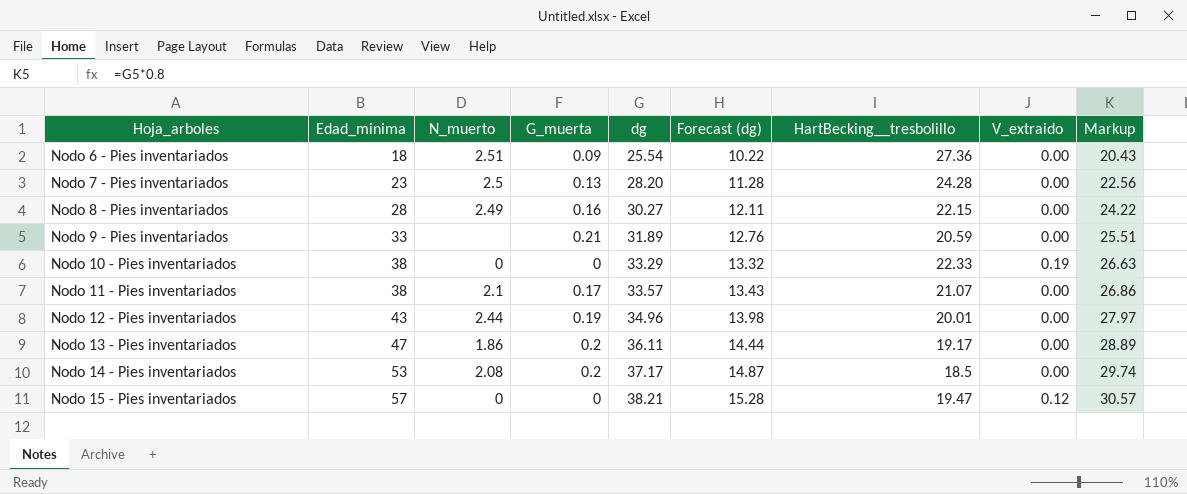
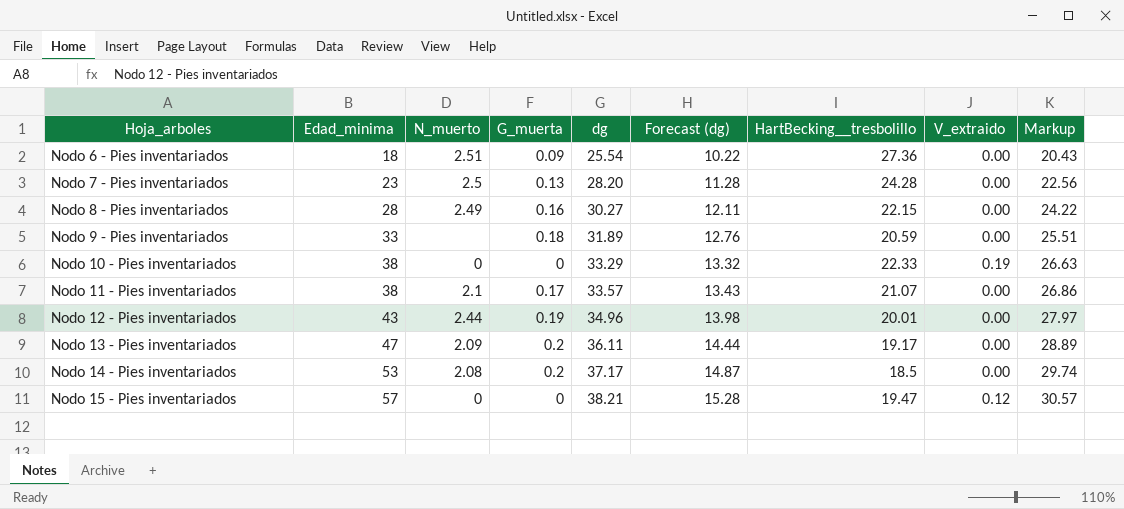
Nodo 9 - Pies inventariados | G_muerta: 0.21 -> 0.18
Nodo 13 - Pies inventariados | N_muerto: 1.86 -> 2.09

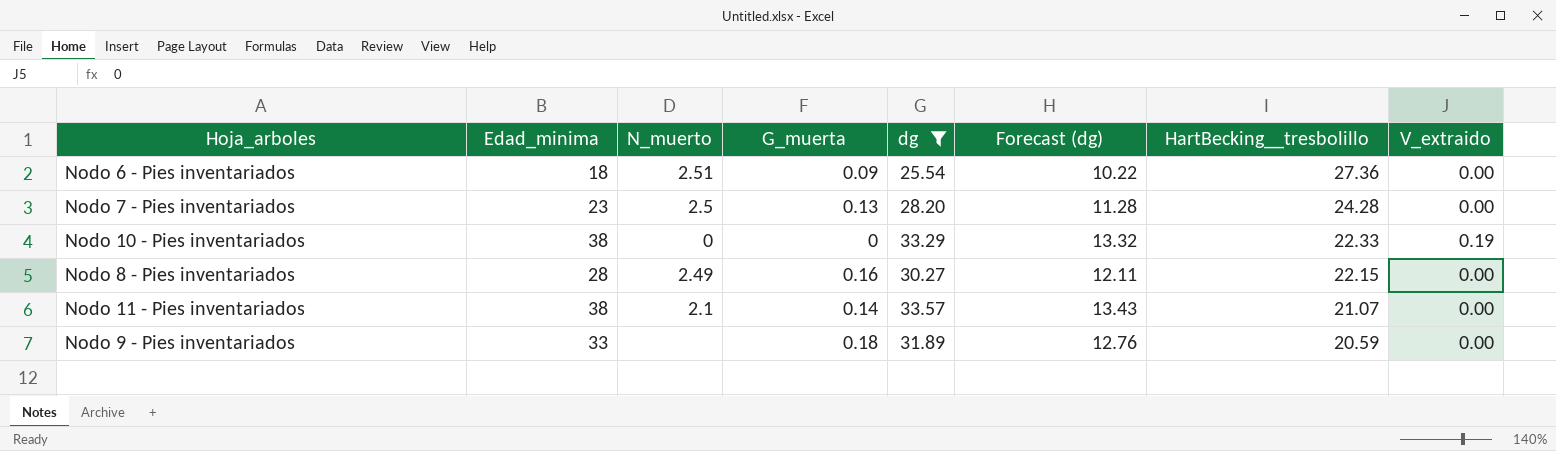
filter: none -> dg <= 33.57
row order: Hoja_arboles ascending -> HartBecking__tresbolillo descending
column Markup | formula: [dg] * 0.8 -> none
Nodo 11 - Pies inventariados | G_muerta: 0.17 -> 0.14

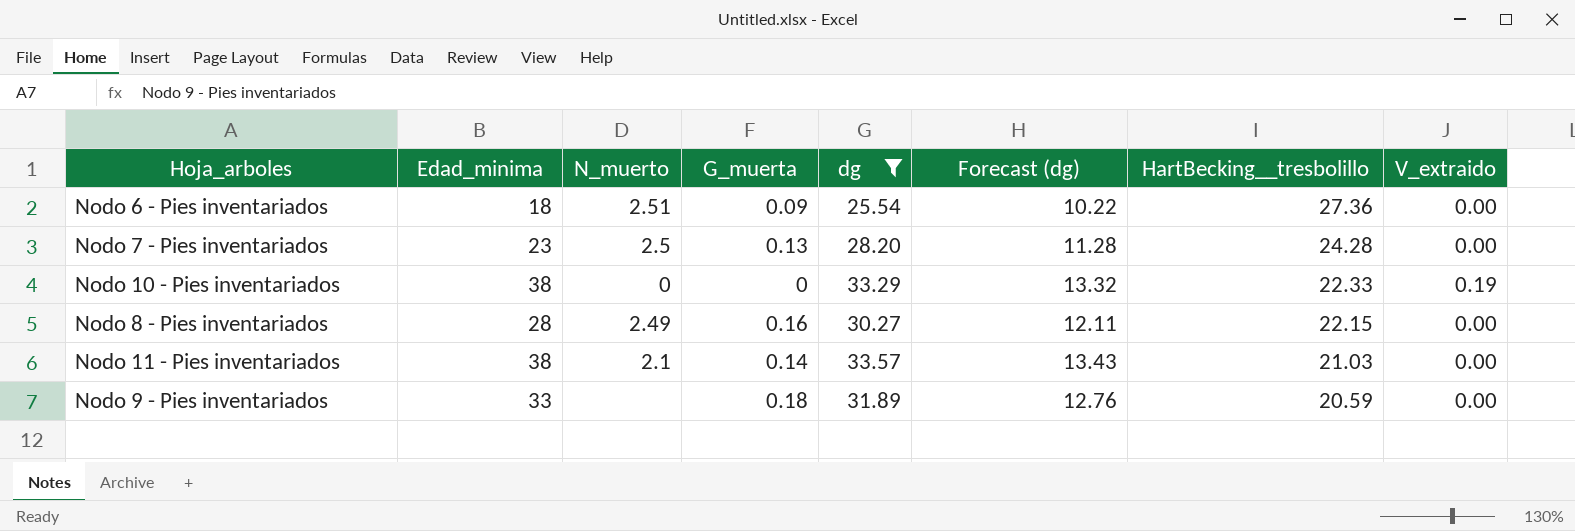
Nodo 11 - Pies inventariados | HartBecking__tresbolillo: 21.07 -> 21.03

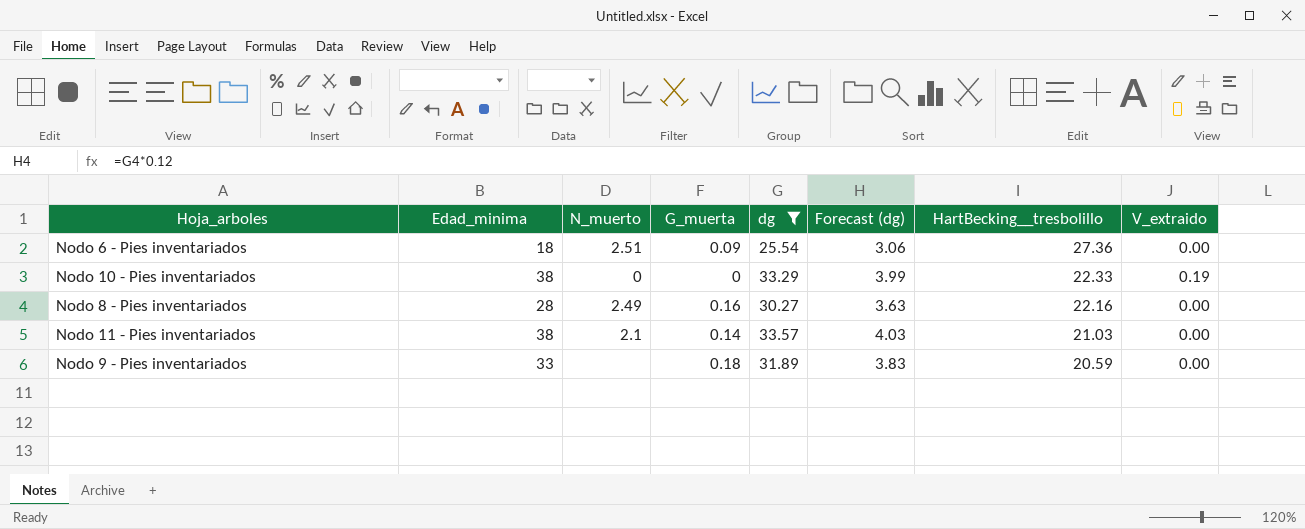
column Forecast (dg) | formula: [dg] * 0.4 -> [dg] * 0.12
row Nodo 7 - Pies inventariados: 23 | 2.5 | 0.13 | 28.20 | 11.28 | 24.28 | 0.00 -> none
Nodo 8 - Pies inventariados | HartBecking__tresbolillo: 22.15 -> 22.16

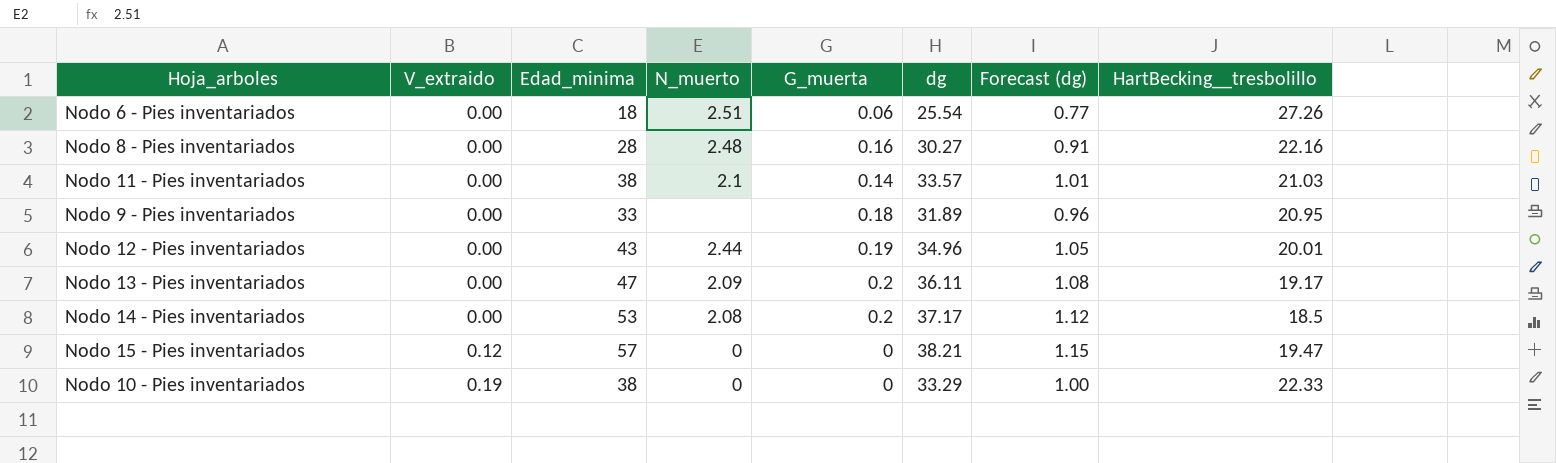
filter: dg <= 33.57 -> none
row order: HartBecking__tresbolillo descending -> V_extraido ascending
column V_extraido | position: 8 -> 2
column Forecast (dg) | formula: [dg] * 0.12 -> [dg] * 0.03
Nodo 6 - Pies inventariados | G_muerta: 0.09 -> 0.06
Nodo 6 - Pies inventariados | HartBecking__tresbolillo: 27.36 -> 27.26
Nodo 8 - Pies inventariados | N_muerto: 2.49 -> 2.48
Nodo 9 - Pies inventariados | HartBecking__tresbolillo: 20.59 -> 20.95

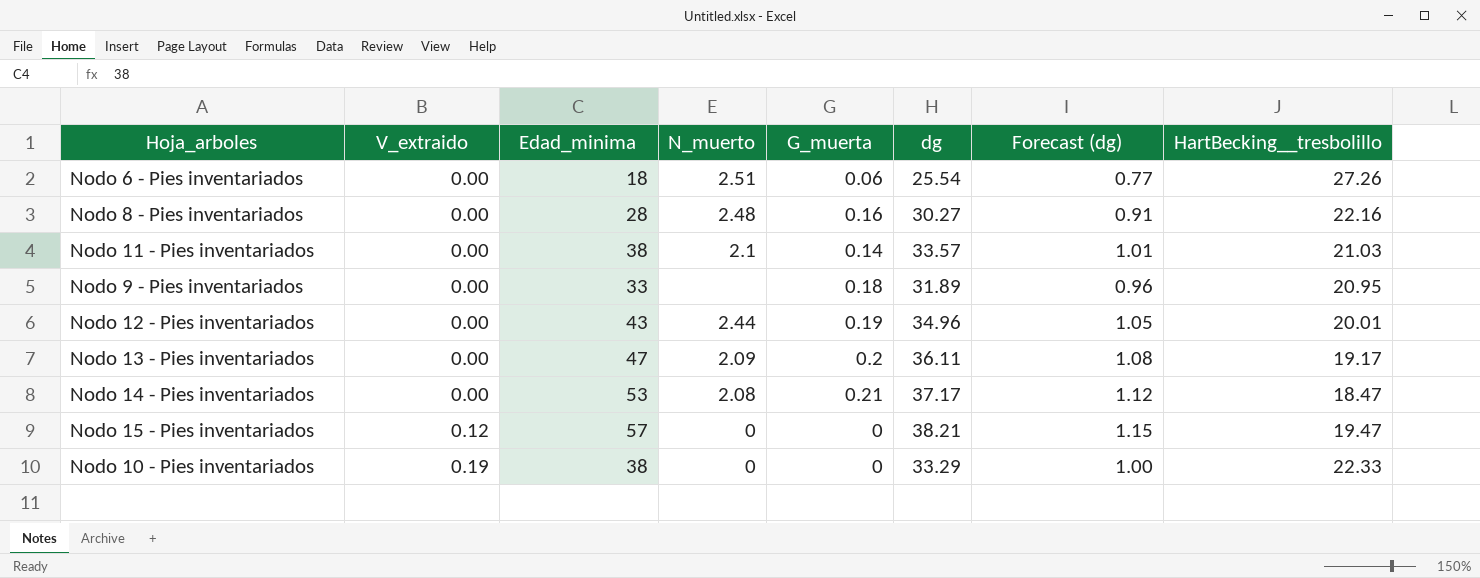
Nodo 14 - Pies inventariados | G_muerta: 0.2 -> 0.21
Nodo 14 - Pies inventariados | HartBecking__tresbolillo: 18.5 -> 18.47

